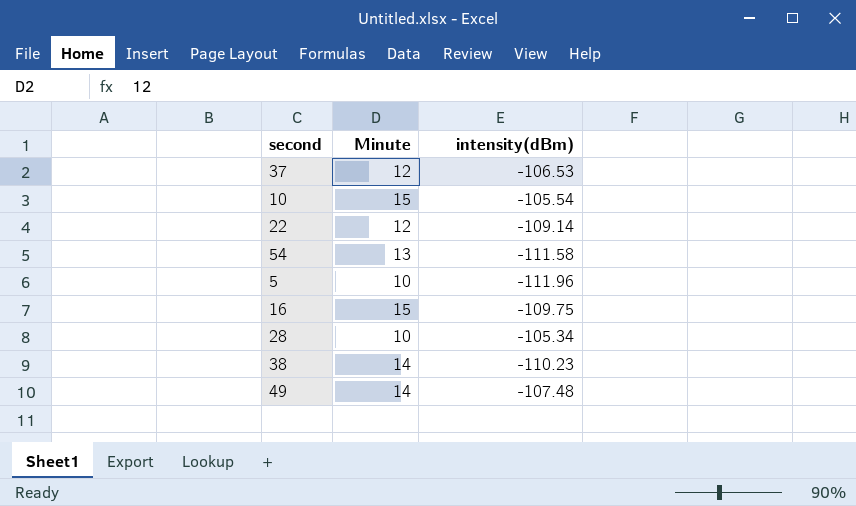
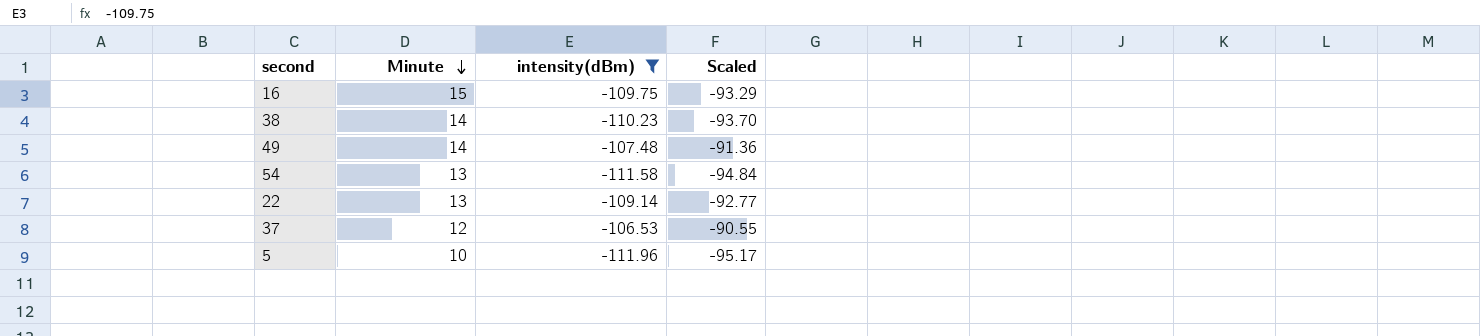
filter: none -> intensity(dBm) <= -106.53
row order: none -> Minute descending
column Scaled | formula: none -> [intensity(dBm)] * 0.85
22 | Minute: 12 -> 13

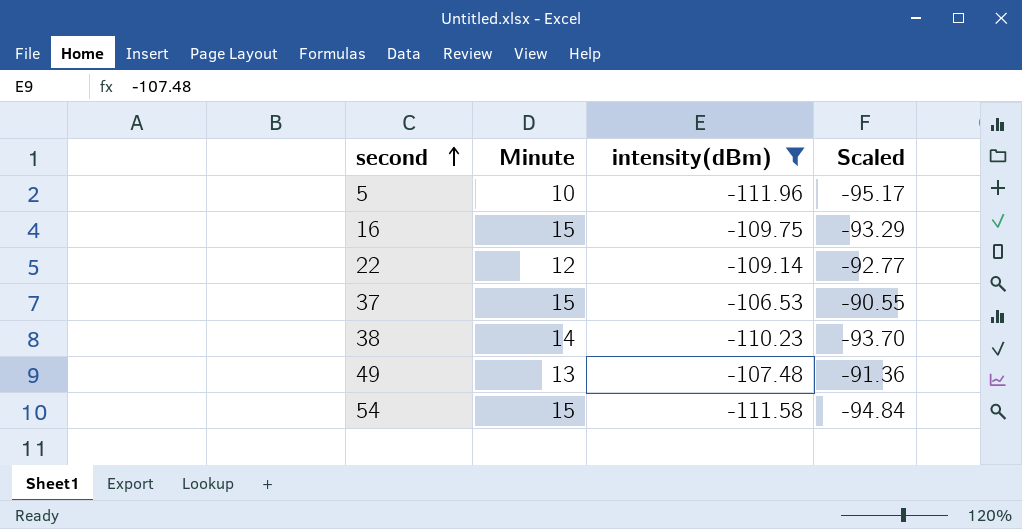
row order: Minute descending -> second ascending
22 | Minute: 13 -> 12
37 | Minute: 12 -> 15
49 | Minute: 14 -> 13
54 | Minute: 13 -> 15

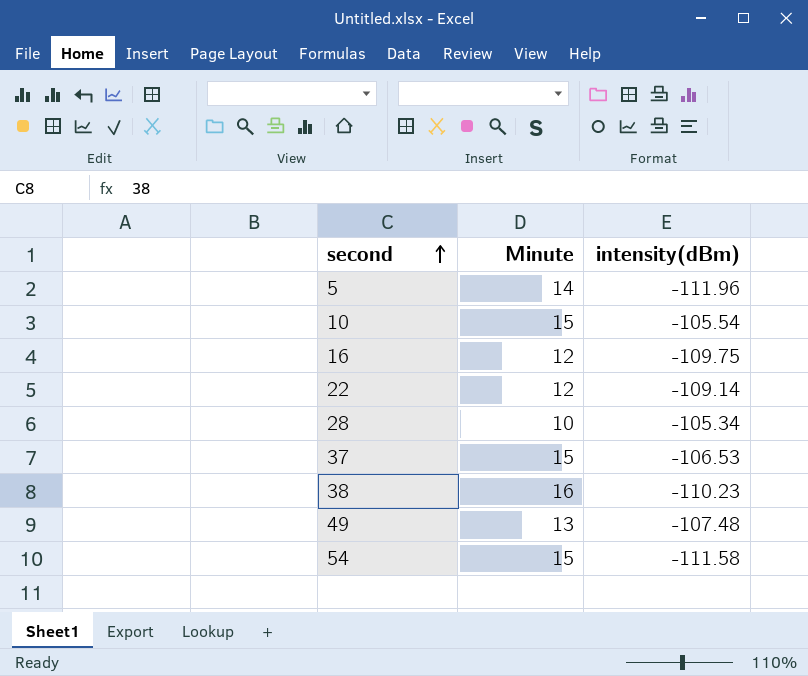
filter: intensity(dBm) <= -106.53 -> none
column Scaled | formula: [intensity(dBm)] * 0.85 -> none
5 | Minute: 10 -> 14
16 | Minute: 15 -> 12
38 | Minute: 14 -> 16

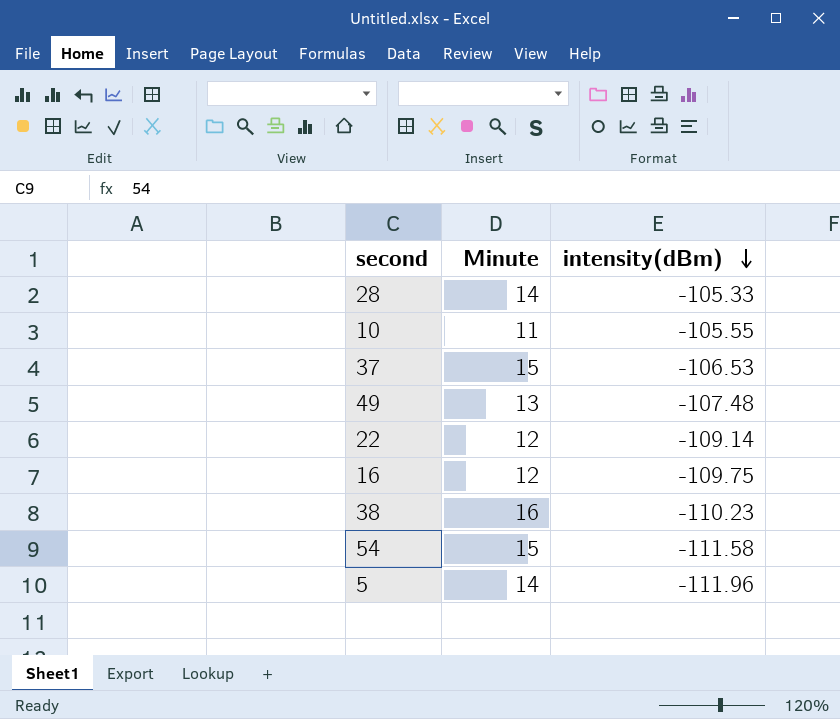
row order: second ascending -> intensity(dBm) descending
28 | Minute: 10 -> 14
28 | intensity(dBm): -105.34 -> -105.33
10 | Minute: 15 -> 11
10 | intensity(dBm): -105.54 -> -105.55

